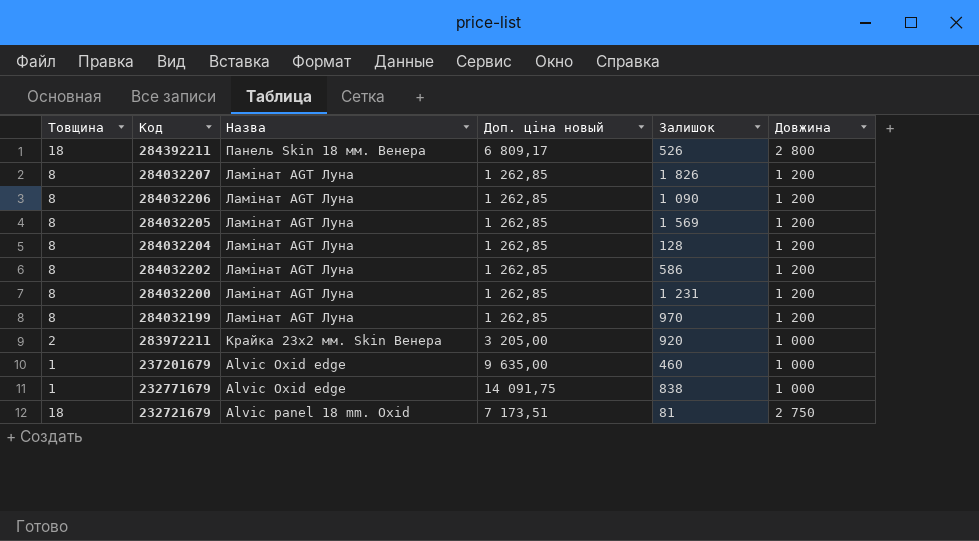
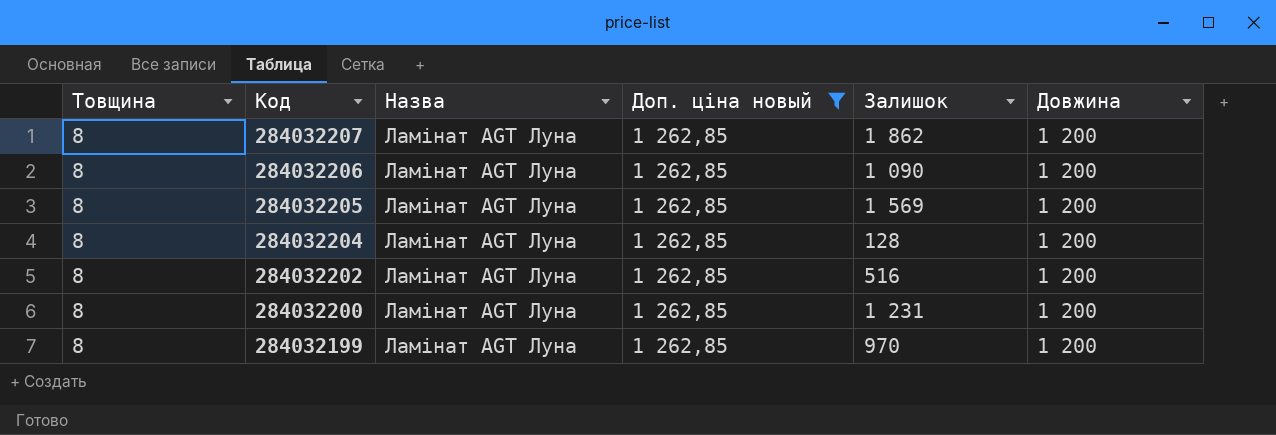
filter: none -> Доп. ціна новый = 1 262,85
284032207 | Залишок: 1 826 -> 1 862
284032202 | Залишок: 586 -> 516

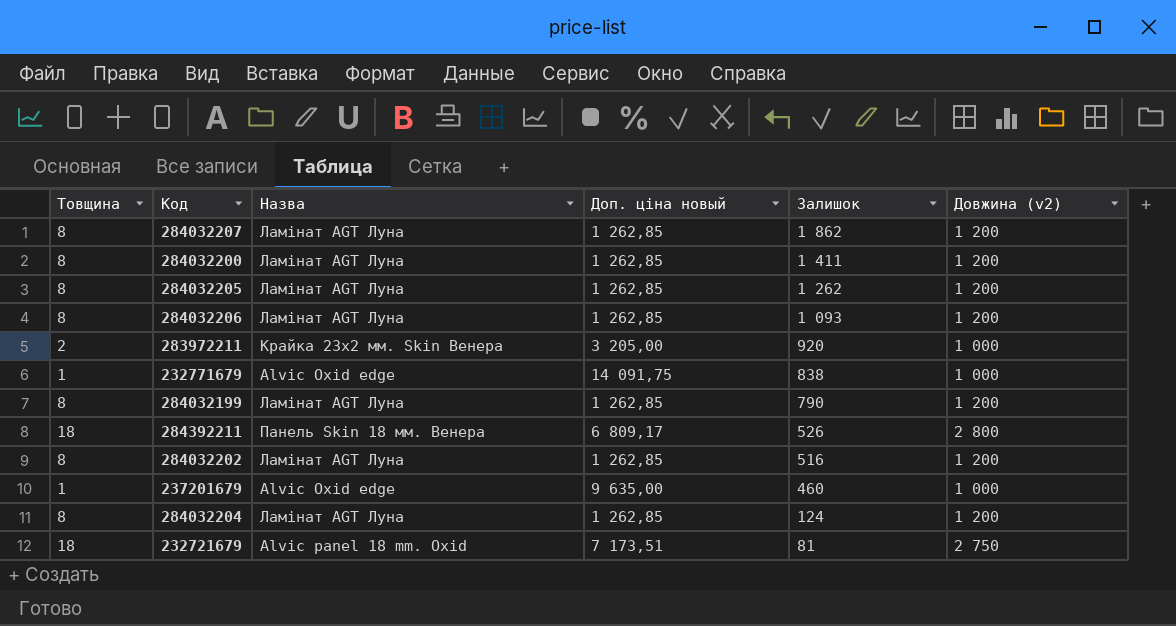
filter: Доп. ціна новый = 1 262,85 -> none
row order: Код descending -> Залишок descending
column name: Довжина -> Довжина (v2)
284032200 | Залишок: 1 231 -> 1 411
284032205 | Залишок: 1 569 -> 1 262
284032206 | Залишок: 1 090 -> 1 093
284032199 | Залишок: 970 -> 790
284032204 | Залишок: 128 -> 124

